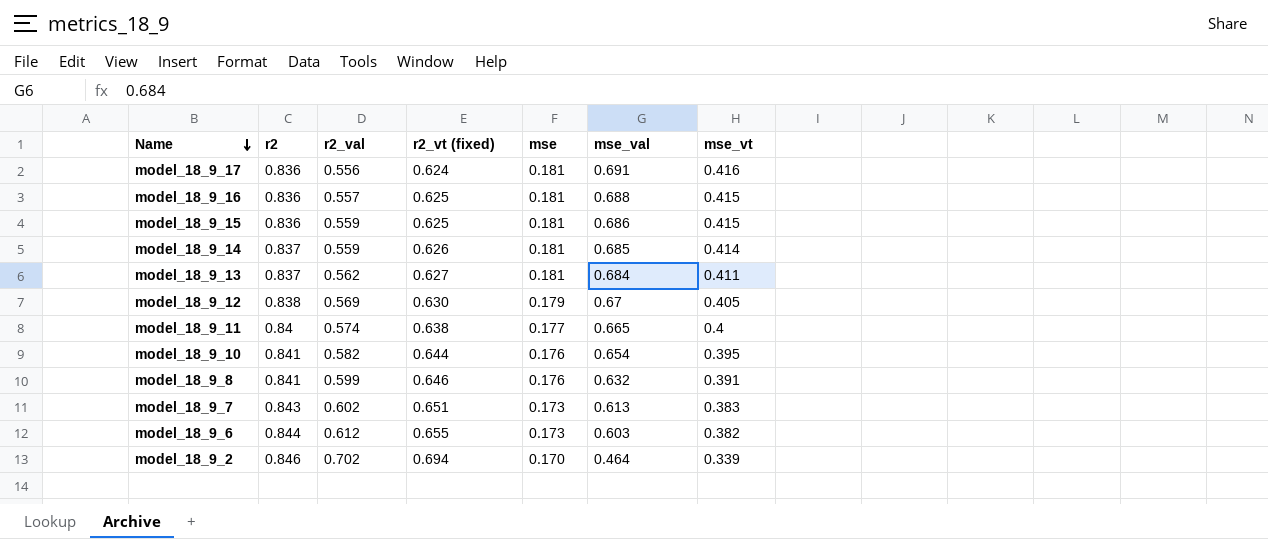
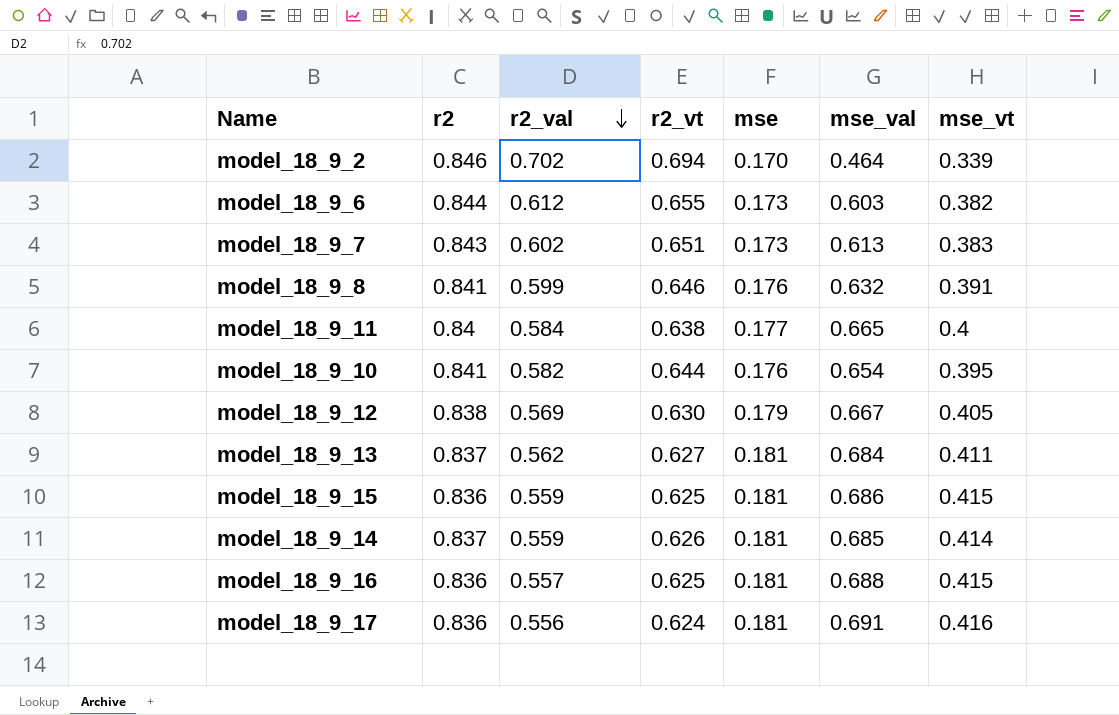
row order: Name descending -> r2_val descending
column name: r2_vt (fixed) -> r2_vt
model_18_9_11 | r2_val: 0.574 -> 0.584
model_18_9_12 | mse_val: 0.67 -> 0.667

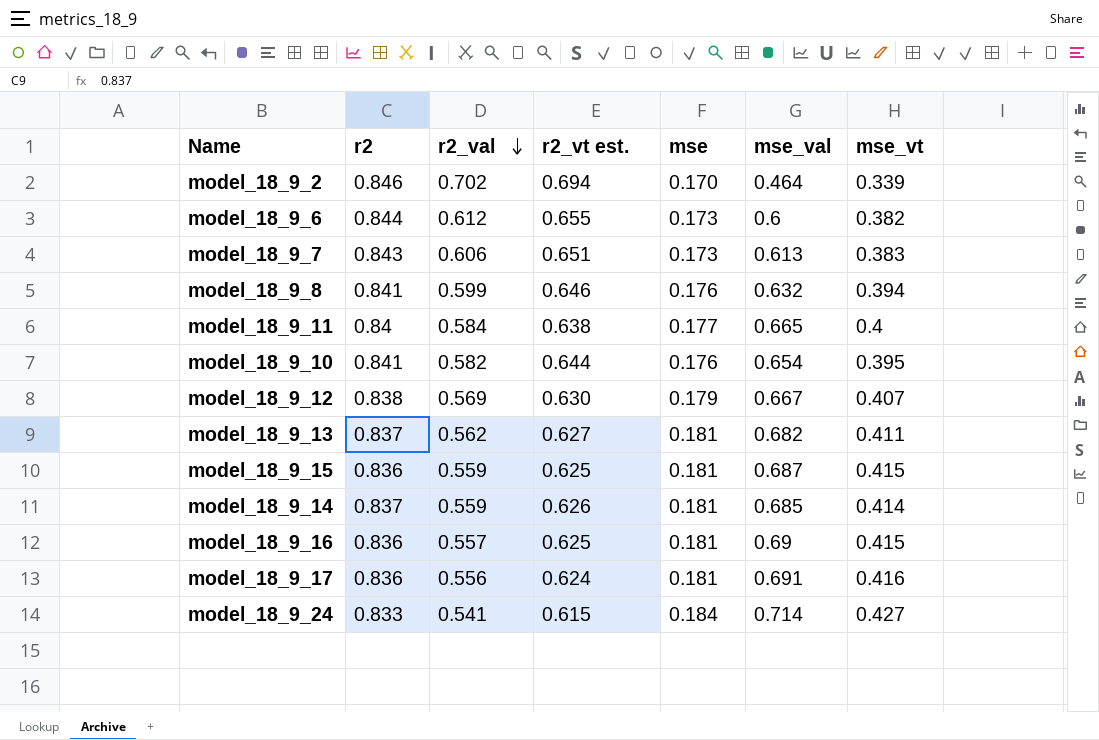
column name: r2_vt -> r2_vt est.
model_18_9_6 | mse_val: 0.603 -> 0.6
model_18_9_7 | r2_val: 0.602 -> 0.606
model_18_9_8 | mse_vt: 0.391 -> 0.394
model_18_9_12 | mse_vt: 0.405 -> 0.407
model_18_9_13 | mse_val: 0.684 -> 0.682
model_18_9_15 | mse_val: 0.686 -> 0.687
model_18_9_16 | mse_val: 0.688 -> 0.69
row model_18_9_24: none -> 0.833 | 0.541 | 0.615 | 0.184 | 0.714 | 0.427

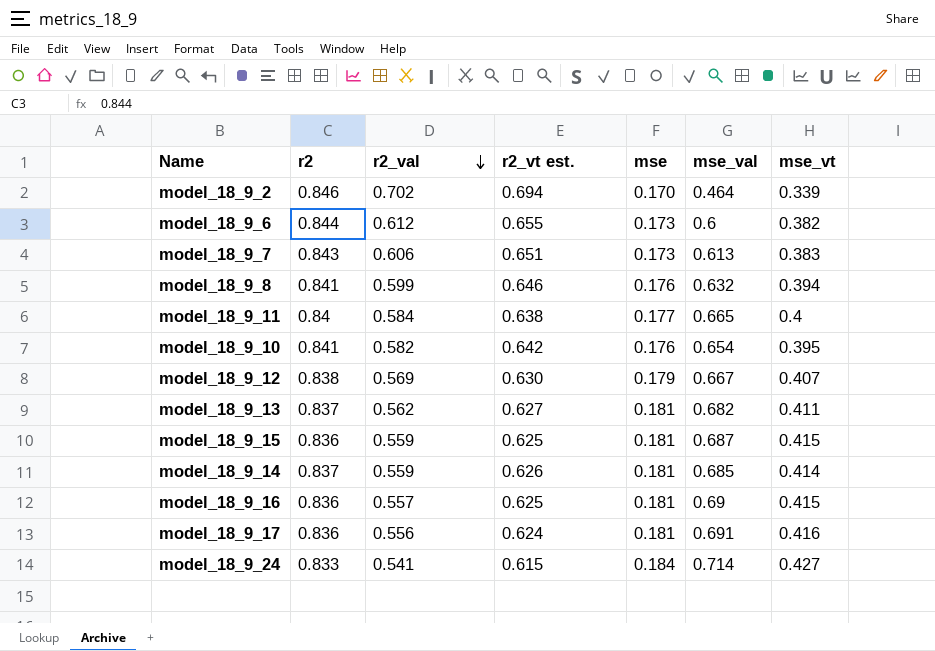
model_18_9_10 | r2_vt est.: 0.644 -> 0.642

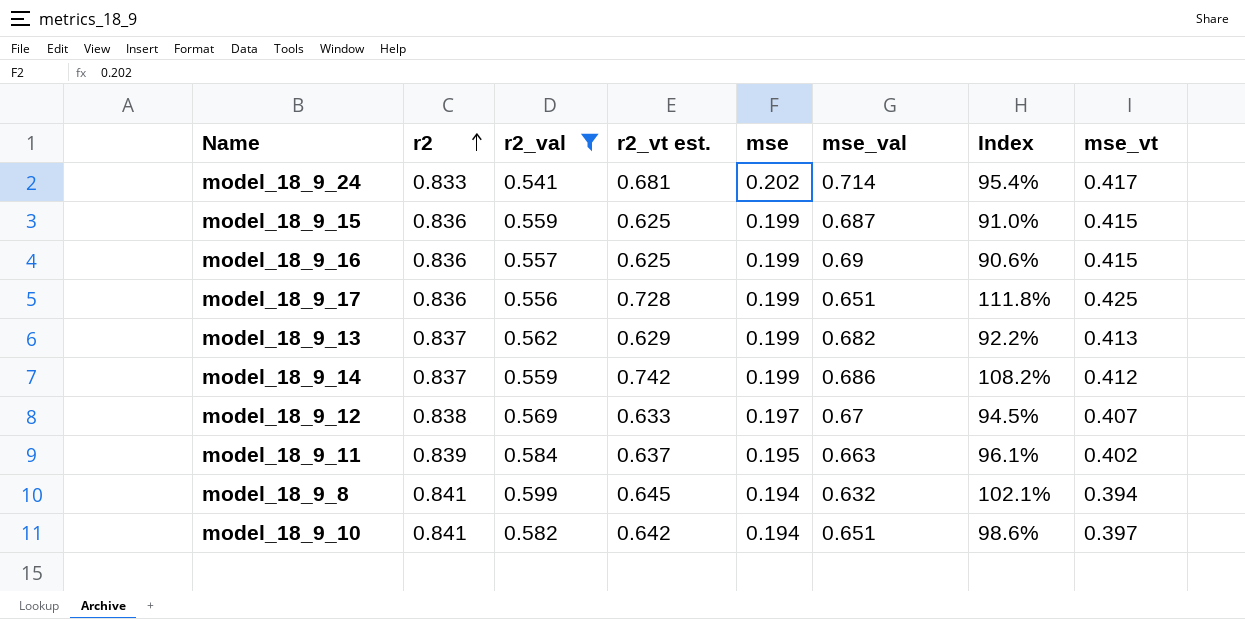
filter: none -> r2_val <= 0.599
row order: r2_val descending -> r2 ascending
column Index | formula: none -> [r2_vt est.] / [mse_val]
model_18_9_24 | r2_vt est.: 0.615 -> 0.681
model_18_9_24 | mse: 0.184 -> 0.202
model_18_9_24 | mse_vt: 0.427 -> 0.417
model_18_9_15 | mse: 0.181 -> 0.199
model_18_9_16 | mse: 0.181 -> 0.199
model_18_9_17 | r2_vt est.: 0.624 -> 0.728
model_18_9_17 | mse: 0.181 -> 0.199
model_18_9_17 | mse_val: 0.691 -> 0.651
model_18_9_17 | mse_vt: 0.416 -> 0.425
model_18_9_13 | r2_vt est.: 0.627 -> 0.629
model_18_9_13 | mse: 0.181 -> 0.199
model_18_9_13 | mse_vt: 0.411 -> 0.413
model_18_9_14 | r2_vt est.: 0.626 -> 0.742
model_18_9_14 | mse: 0.181 -> 0.199
model_18_9_14 | mse_val: 0.685 -> 0.686
model_18_9_14 | mse_vt: 0.414 -> 0.412
model_18_9_12 | r2_vt est.: 0.630 -> 0.633
model_18_9_12 | mse: 0.179 -> 0.197
model_18_9_12 | mse_val: 0.667 -> 0.67
model_18_9_11 | r2: 0.84 -> 0.839
model_18_9_11 | r2_vt est.: 0.638 -> 0.637
model_18_9_11 | mse: 0.177 -> 0.195
model_18_9_11 | mse_val: 0.665 -> 0.663
model_18_9_11 | mse_vt: 0.4 -> 0.402
model_18_9_8 | r2_vt est.: 0.646 -> 0.645
model_18_9_8 | mse: 0.176 -> 0.194
model_18_9_10 | mse: 0.176 -> 0.194
model_18_9_10 | mse_val: 0.654 -> 0.651
model_18_9_10 | mse_vt: 0.395 -> 0.397

